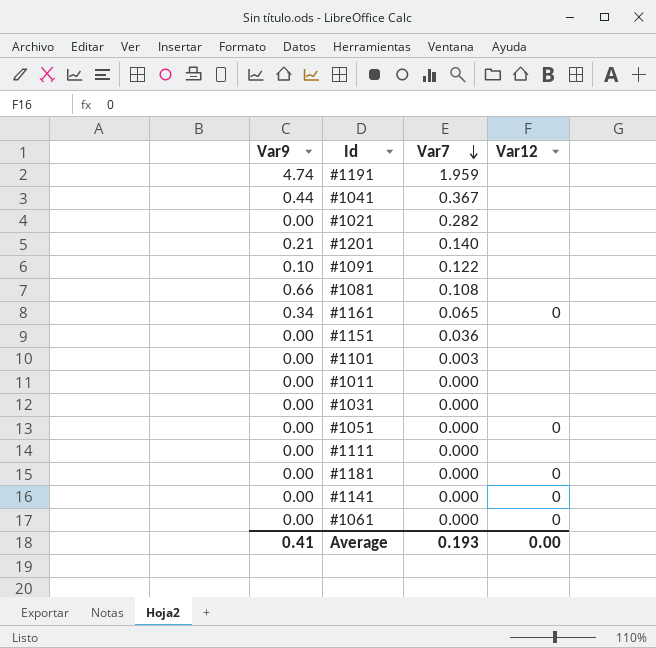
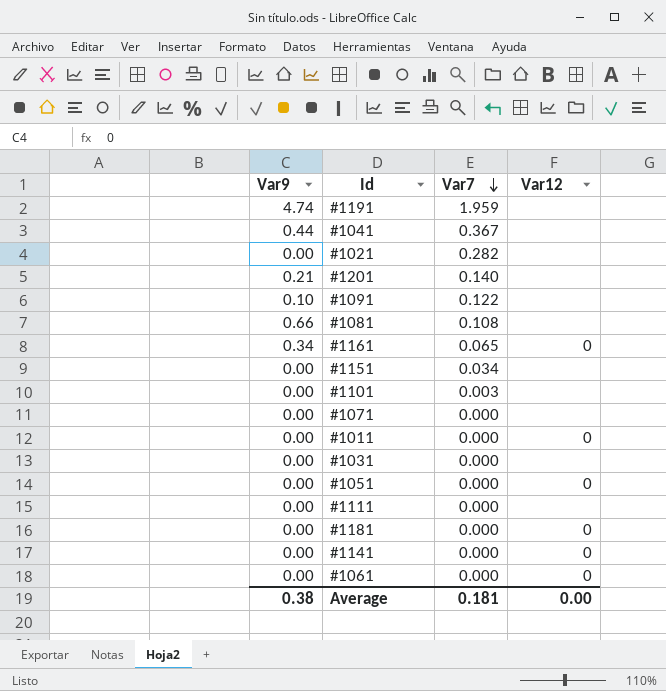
#1151 | Var7: 0.036 -> 0.034
row #1071: none -> 0.00 | 0.000 | none
#1011 | Var12: none -> 0
Average | Var9: 0.41 -> 0.38
Average | Var7: 0.193 -> 0.181

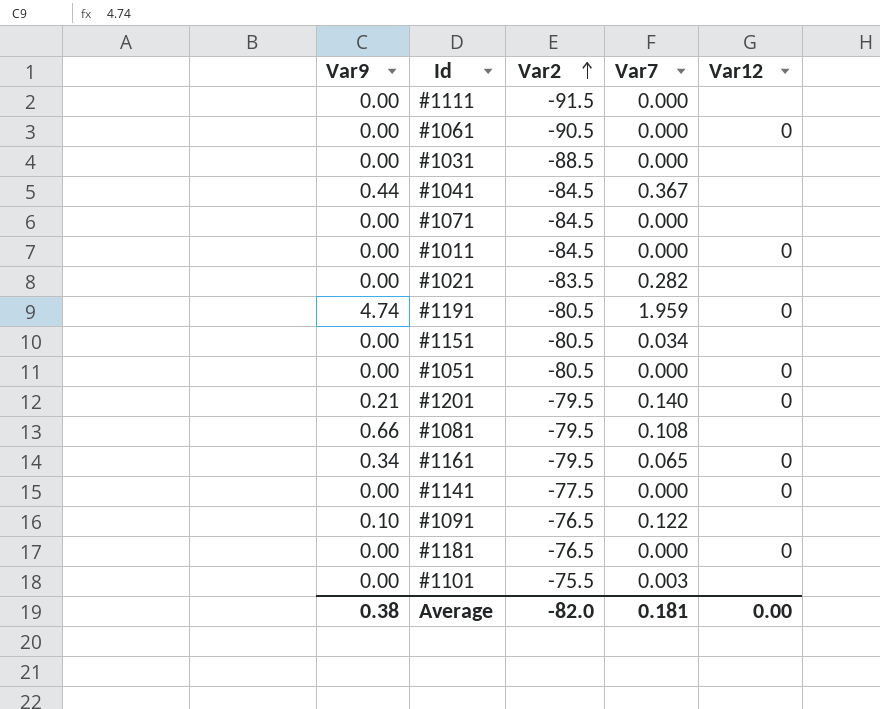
row order: Var7 descending -> Var2 ascending
column Var2 | position: none -> 3
#1191 | Var12: none -> 0
#1201 | Var12: none -> 0

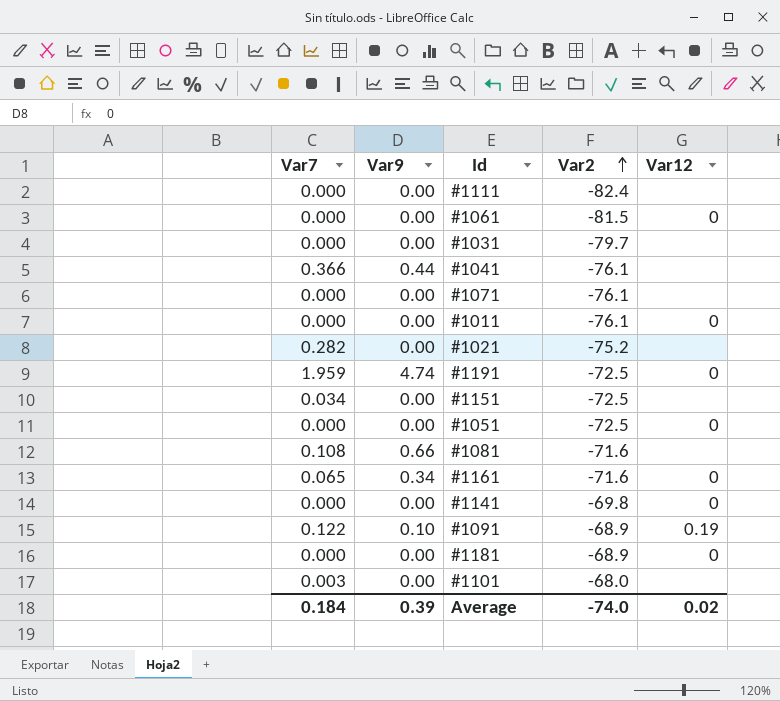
column Var7 | position: 4 -> 1
row #1201: 0.21 | -79.5 | 0.140 | 0 -> none
#1111 | Var2: -91.5 -> -82.4
#1061 | Var2: -90.5 -> -81.5
#1031 | Var2: -88.5 -> -79.7
#1041 | Var7: 0.367 -> 0.366
#1041 | Var2: -84.5 -> -76.1
#1071 | Var2: -84.5 -> -76.1
#1011 | Var2: -84.5 -> -76.1
#1021 | Var2: -83.5 -> -75.2
#1191 | Var2: -80.5 -> -72.5
#1151 | Var2: -80.5 -> -72.5
#1051 | Var2: -80.5 -> -72.5
#1081 | Var2: -79.5 -> -71.6
#1161 | Var2: -79.5 -> -71.6
#1141 | Var2: -77.5 -> -69.8
#1091 | Var2: -76.5 -> -68.9
#1091 | Var12: none -> 0.19
#1181 | Var2: -76.5 -> -68.9
#1101 | Var2: -75.5 -> -68.0
Average | Var7: 0.181 -> 0.184
Average | Var9: 0.38 -> 0.39
Average | Var2: -82.0 -> -74.0
Average | Var12: 0.00 -> 0.02

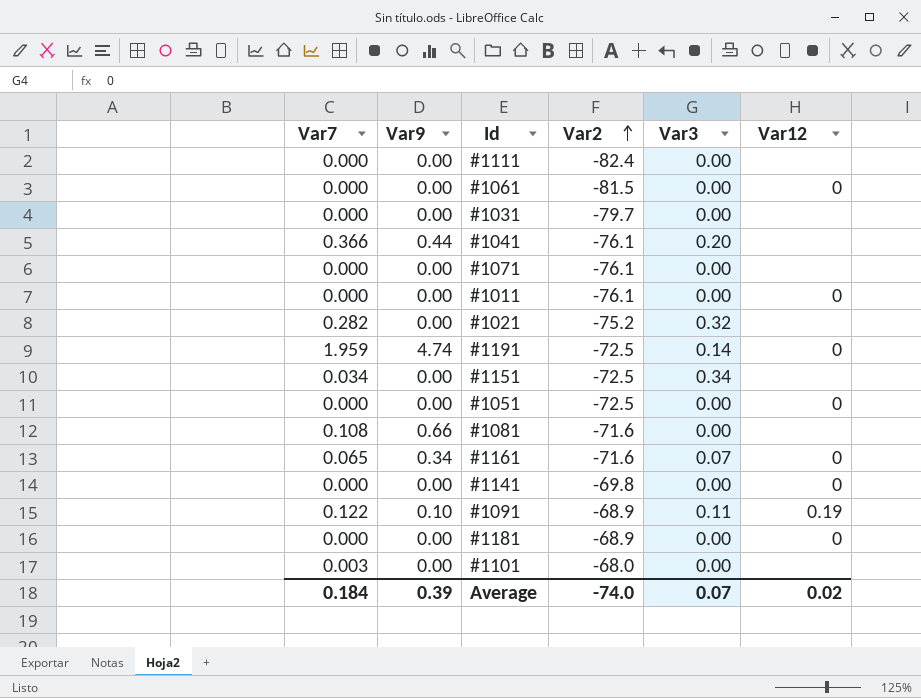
column Var3 | position: none -> 5

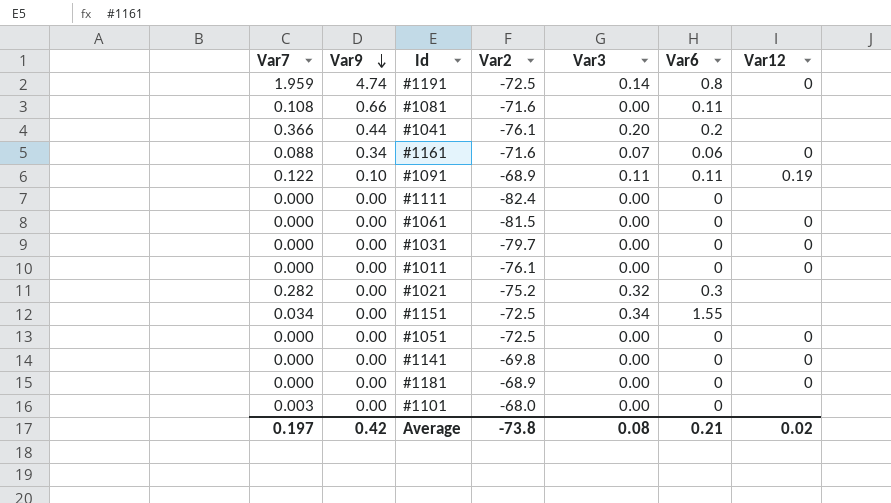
row order: Var2 ascending -> Var9 descending
column Var6 | position: none -> 6
row #1071: 0.000 | 0.00 | -76.1 | 0.00 | none -> none
#1161 | Var7: 0.065 -> 0.088
#1031 | Var12: none -> 0
Average | Var7: 0.184 -> 0.197
Average | Var9: 0.39 -> 0.42
Average | Var2: -74.0 -> -73.8
Average | Var3: 0.07 -> 0.08

